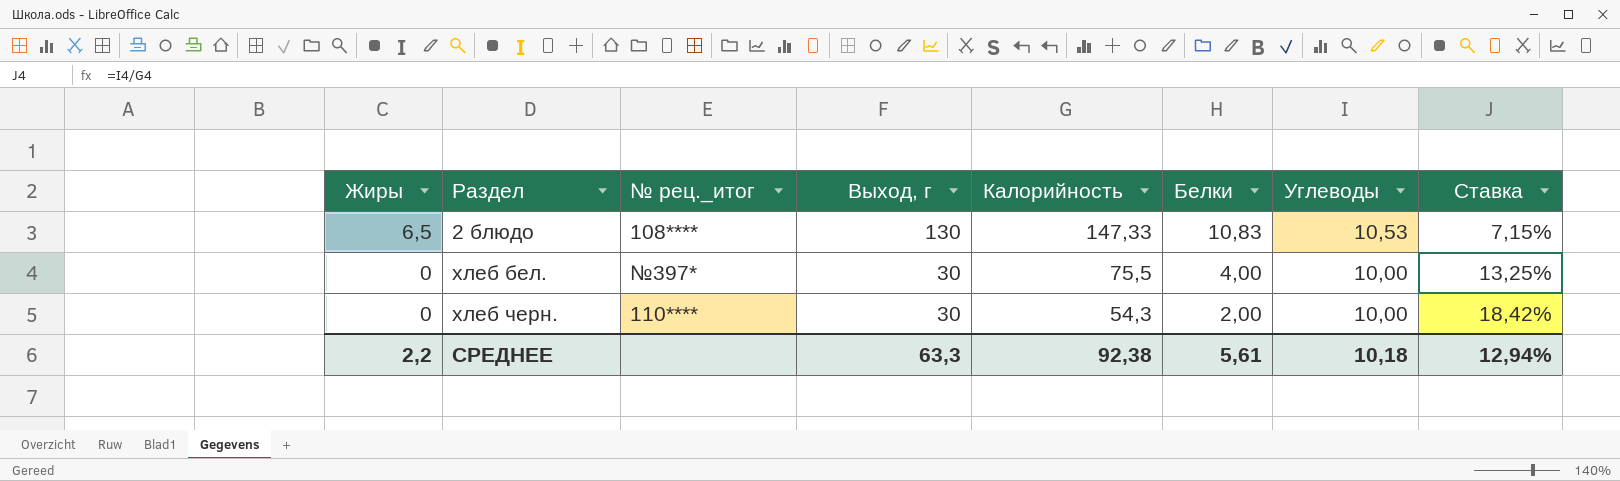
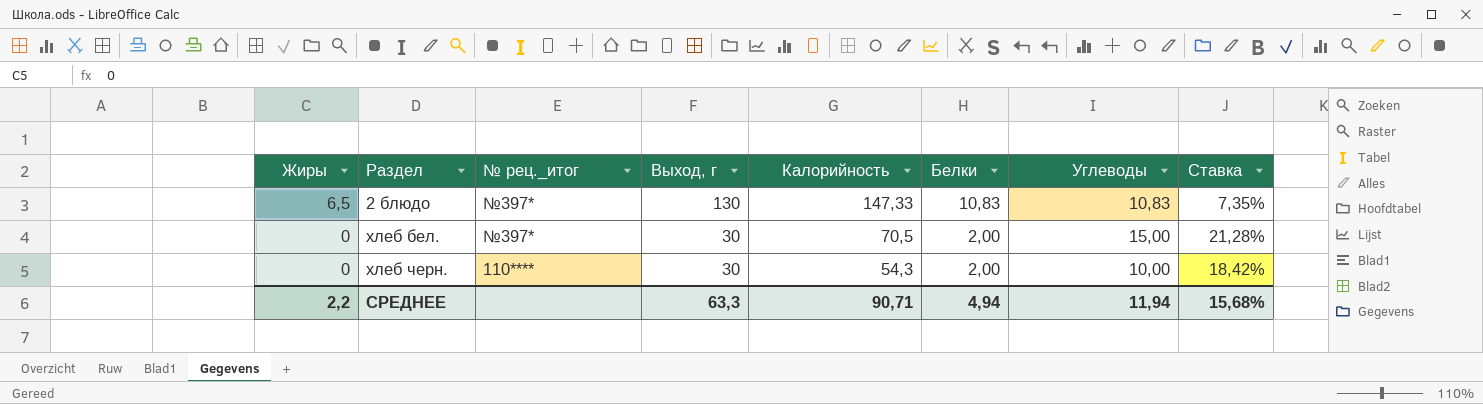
2 блюдо | № рец._итог: 108**** -> №397*
2 блюдо | Углеводы: 10,53 -> 10,83
2 блюдо | Ставка: 7,15% -> 7,35%
хлеб бел. | Калорийность: 75,5 -> 70,5
хлеб бел. | Белки: 4,00 -> 2,00
хлеб бел. | Углеводы: 10,00 -> 15,00
хлеб бел. | Ставка: 13,25% -> 21,28%
СРЕДНЕЕ | Калорийность: 92,38 -> 90,71
СРЕДНЕЕ | Белки: 5,61 -> 4,94
СРЕДНЕЕ | Углеводы: 10,18 -> 11,94
СРЕДНЕЕ | Ставка: 12,94% -> 15,68%

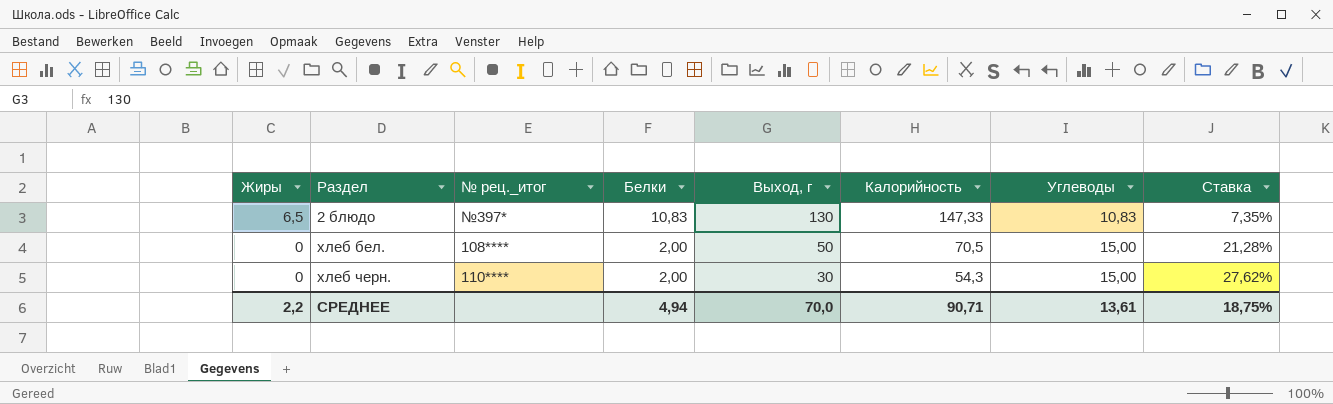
column Белки | position: 6 -> 4
хлеб бел. | № рец._итог: №397* -> 108****
хлеб бел. | Выход, г: 30 -> 50
хлеб черн. | Углеводы: 10,00 -> 15,00
хлеб черн. | Ставка: 18,42% -> 27,62%
СРЕДНЕЕ | Выход, г: 63,3 -> 70,0
СРЕДНЕЕ | Углеводы: 11,94 -> 13,61
СРЕДНЕЕ | Ставка: 15,68% -> 18,75%

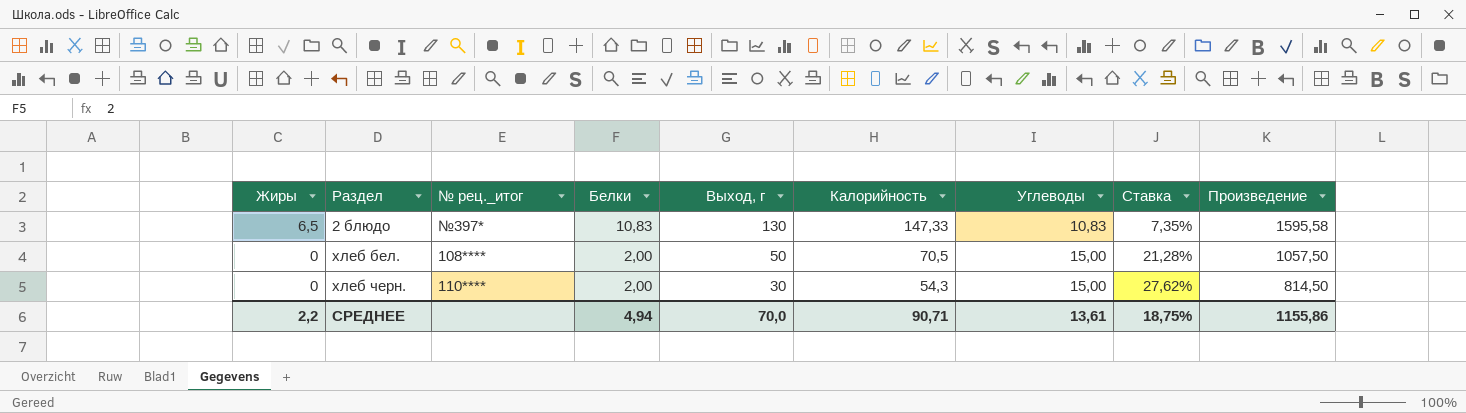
column Произведение | formula: none -> [Калорийность] * [Углеводы]

